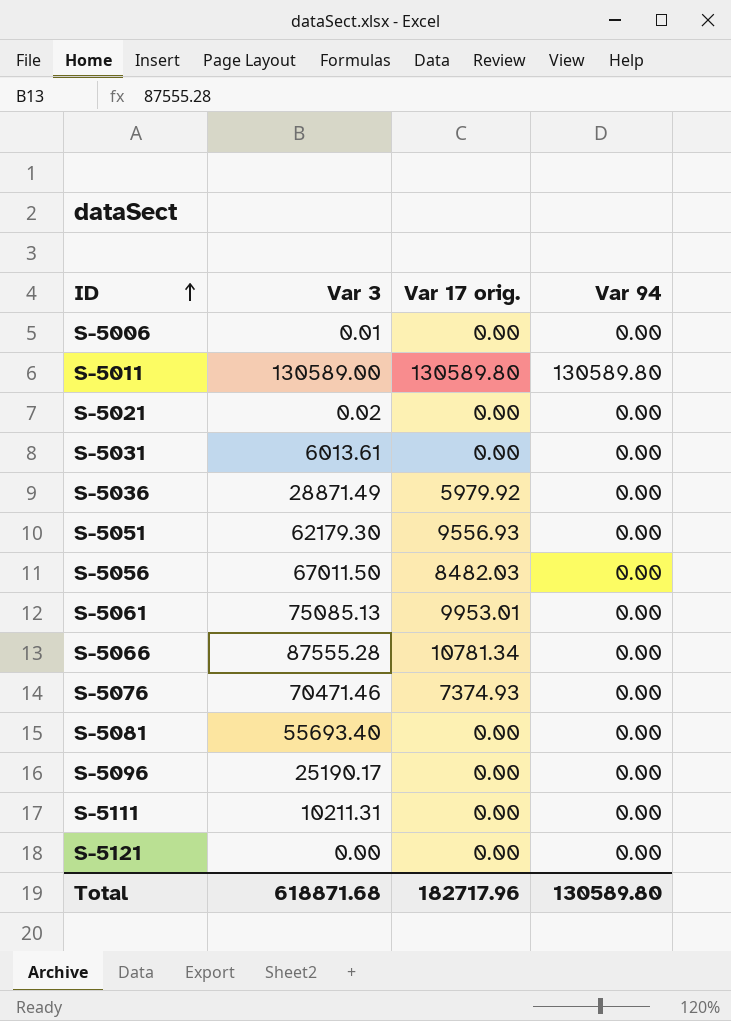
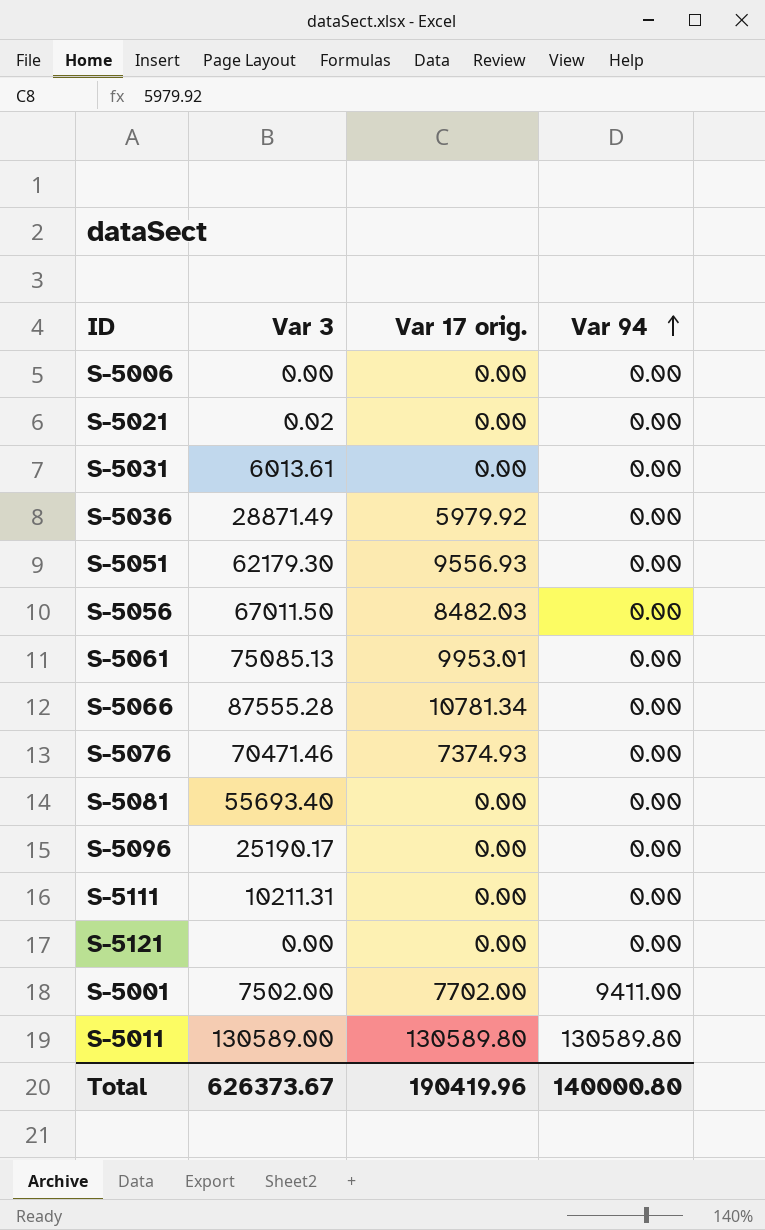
row order: ID ascending -> Var 94 ascending
S-5006 | Var 3: 0.01 -> 0.00
row S-5001: none -> 7502.00 | 7702.00 | 9411.00
Total | Var 3: 618871.68 -> 626373.67
Total | Var 17 orig.: 182717.96 -> 190419.96
Total | Var 94: 130589.80 -> 140000.80

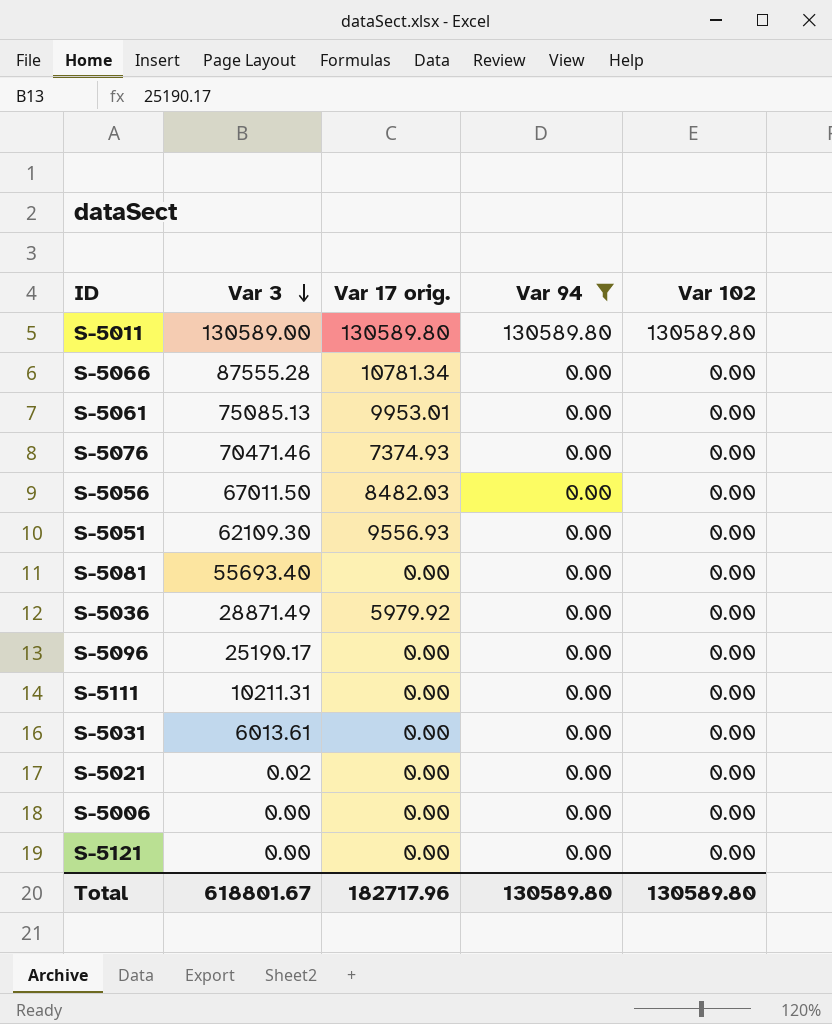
filter: none -> Var 94 != 9411.00
row order: Var 94 ascending -> Var 3 descending
column Var 102 | position: none -> 5
S-5051 | Var 3: 62179.30 -> 62109.30
Total | Var 3: 626373.67 -> 618801.67
Total | Var 17 orig.: 190419.96 -> 182717.96
Total | Var 94: 140000.80 -> 130589.80

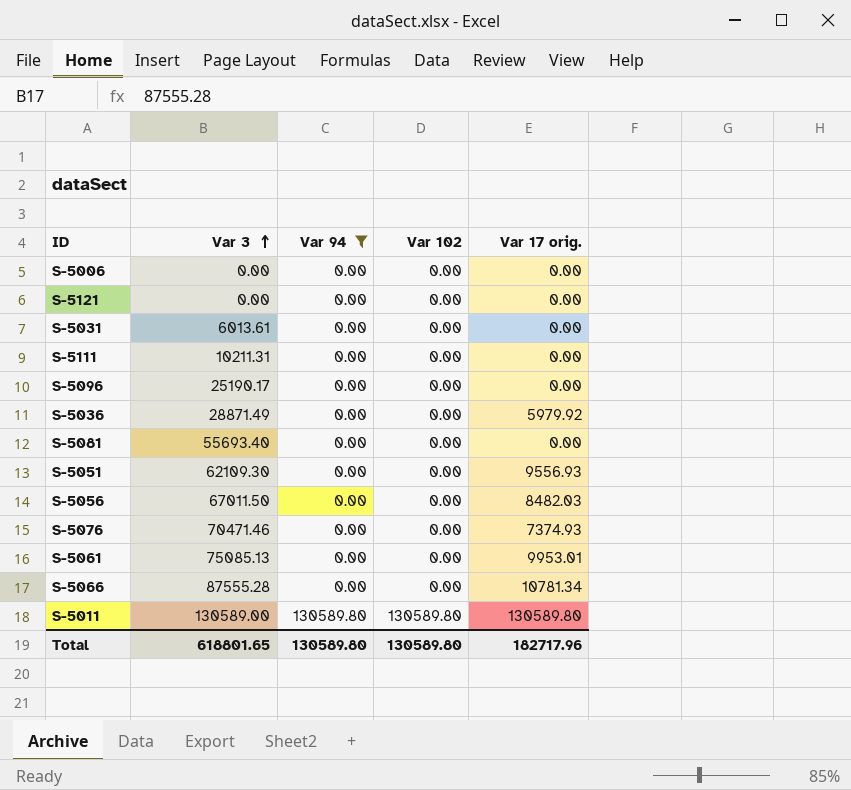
row order: Var 3 descending -> Var 3 ascending
column Var 17 orig. | position: 3 -> 5
row S-5021: 0.02 | 0.00 | 0.00 | 0.00 -> none
Total | Var 3: 618801.67 -> 618801.65

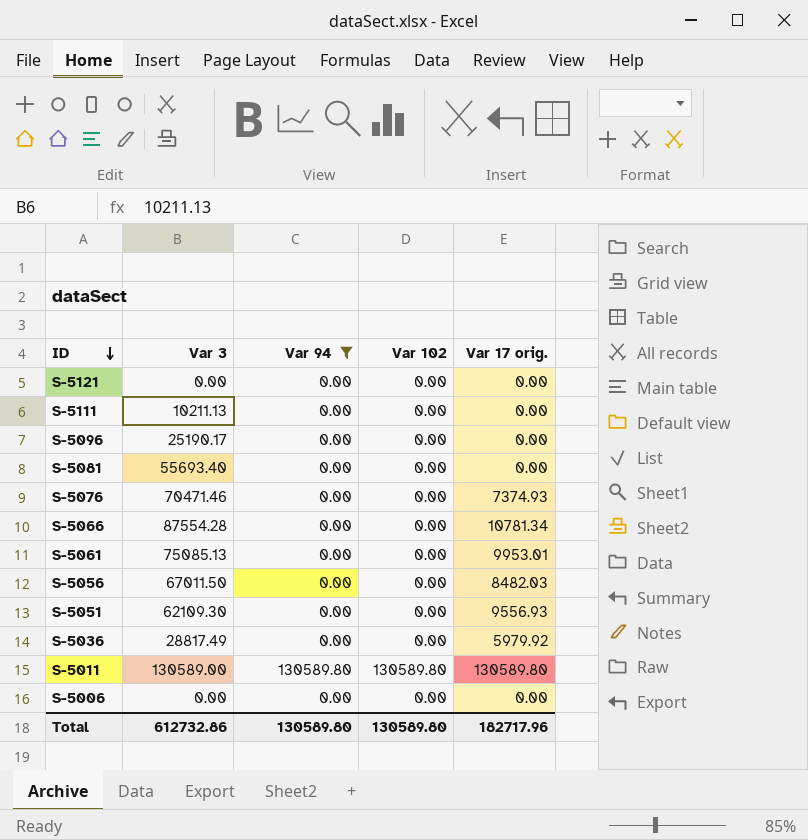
row order: Var 3 ascending -> ID descending
row S-5031: 6013.61 | 0.00 | 0.00 | 0.00 -> none
S-5111 | Var 3: 10211.31 -> 10211.13
S-5066 | Var 3: 87555.28 -> 87554.28
S-5036 | Var 3: 28871.49 -> 28817.49
Total | Var 3: 618801.65 -> 612732.86

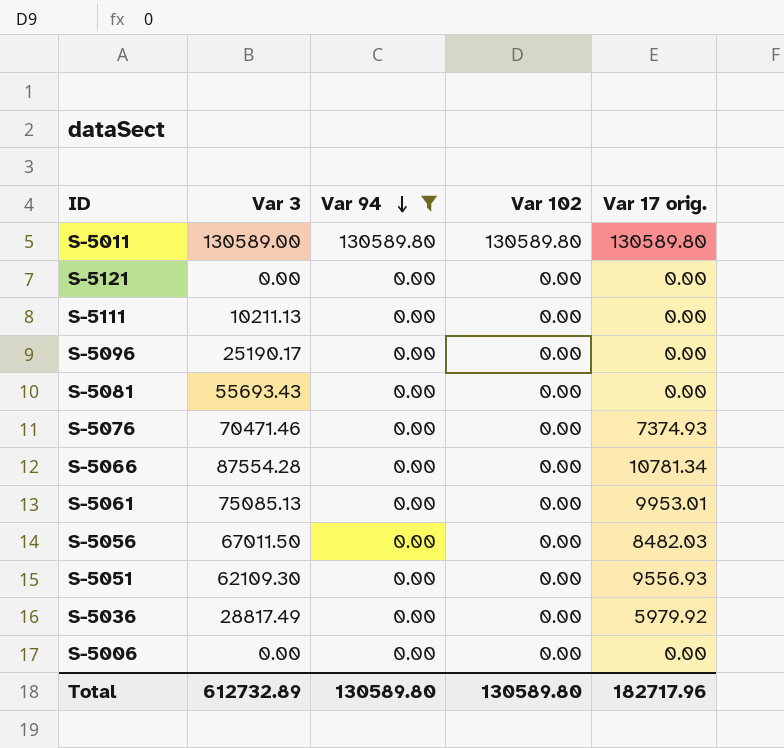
row order: ID descending -> Var 94 descending
S-5081 | Var 3: 55693.40 -> 55693.43
Total | Var 3: 612732.86 -> 612732.89

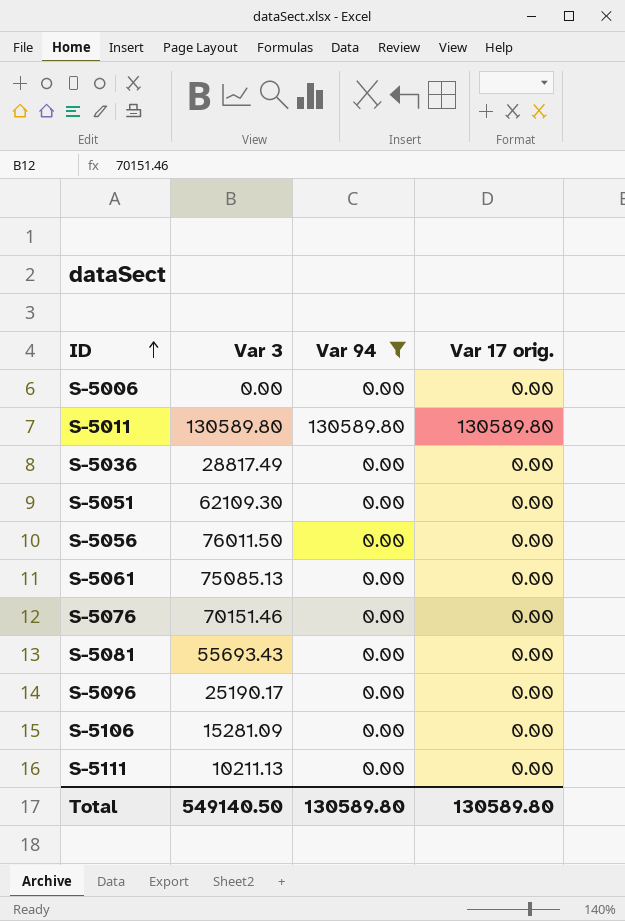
row order: Var 94 descending -> ID ascending
column Var 102 | position: 4 -> none
row S-5121: 0.00 | 0.00 | 0.00 | 0.00 -> none
row S-5066: 87554.28 | 0.00 | 0.00 | 10781.34 -> none
S-5011 | Var 3: 130589.00 -> 130589.80
S-5036 | Var 17 orig.: 5979.92 -> 0.00
S-5051 | Var 17 orig.: 9556.93 -> 0.00
S-5056 | Var 3: 67011.50 -> 76011.50
S-5056 | Var 17 orig.: 8482.03 -> 0.00
S-5061 | Var 17 orig.: 9953.01 -> 0.00
S-5076 | Var 3: 70471.46 -> 70151.46
S-5076 | Var 17 orig.: 7374.93 -> 0.00
row S-5106: none -> 15281.09 | 0.00 | 0.00
Total | Var 3: 612732.89 -> 549140.50
Total | Var 17 orig.: 182717.96 -> 130589.80

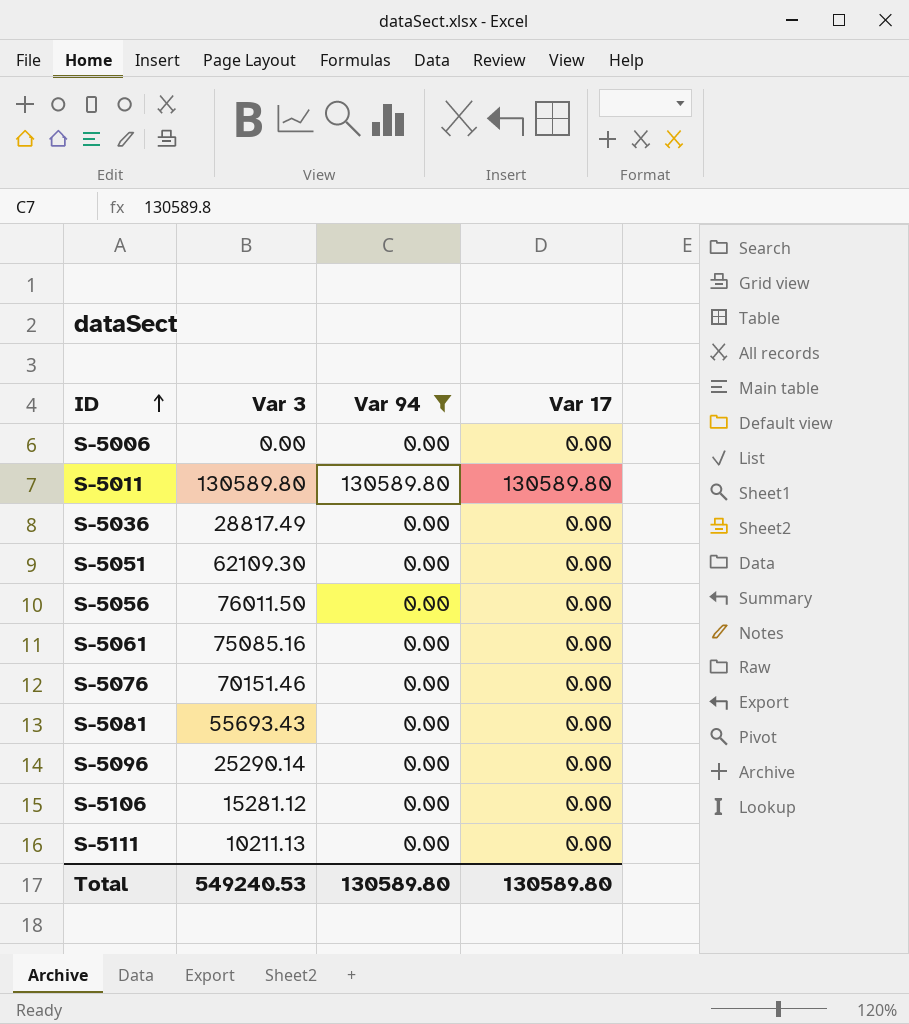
column name: Var 17 orig. -> Var 17
S-5061 | Var 3: 75085.13 -> 75085.16
S-5096 | Var 3: 25190.17 -> 25290.14
S-5106 | Var 3: 15281.09 -> 15281.12
Total | Var 3: 549140.50 -> 549240.53

